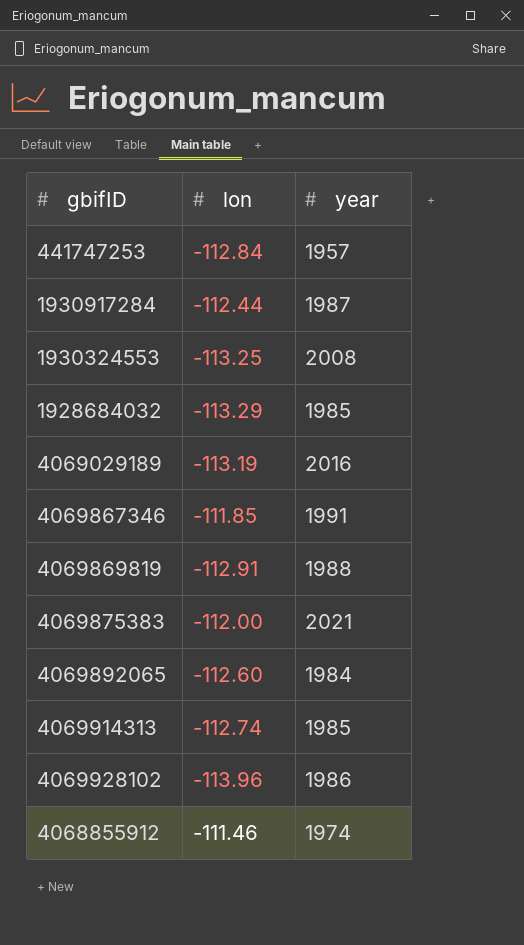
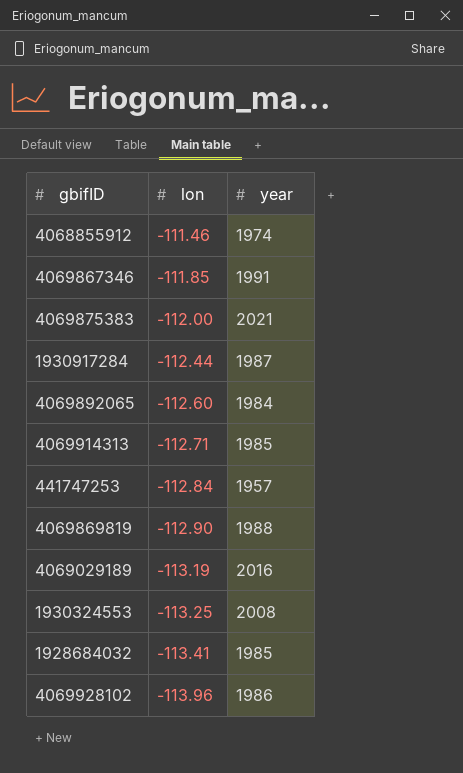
row order: none -> lon descending
4069914313 | lon: -112.74 -> -112.71
4069869819 | lon: -112.91 -> -112.90
1928684032 | lon: -113.29 -> -113.41

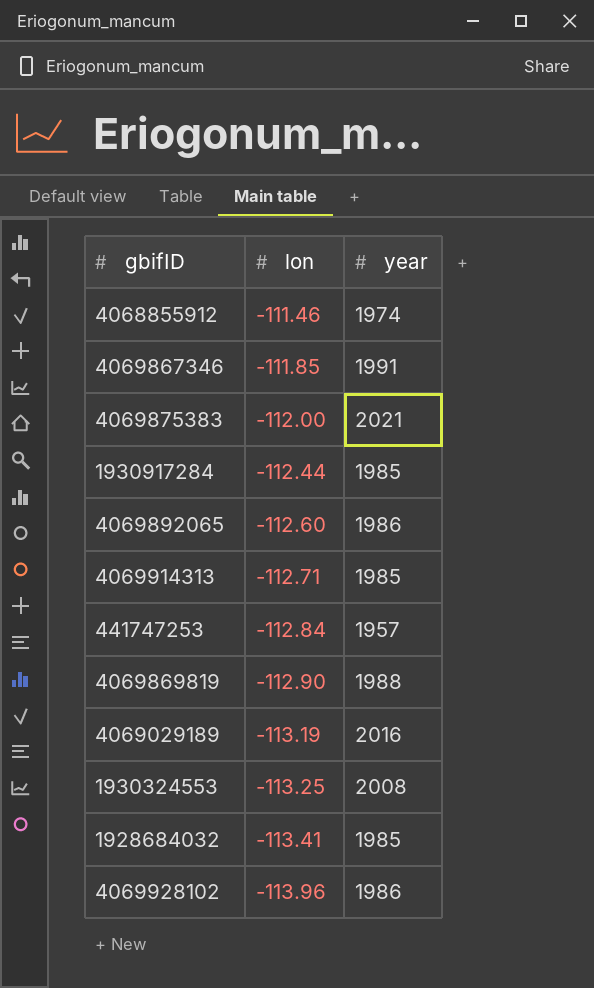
1930917284 | year: 1987 -> 1985
4069892065 | year: 1984 -> 1986

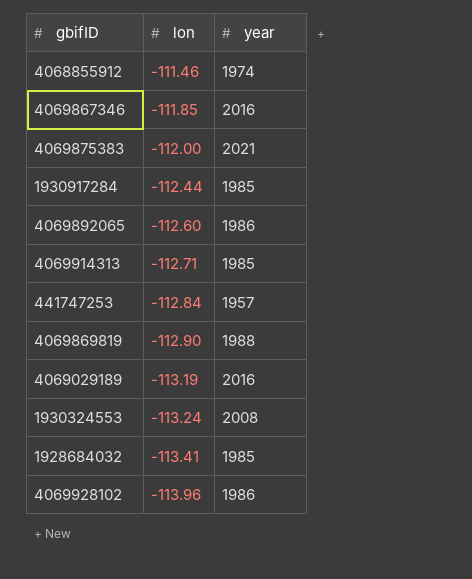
4069867346 | year: 1991 -> 2016
1930324553 | lon: -113.25 -> -113.24

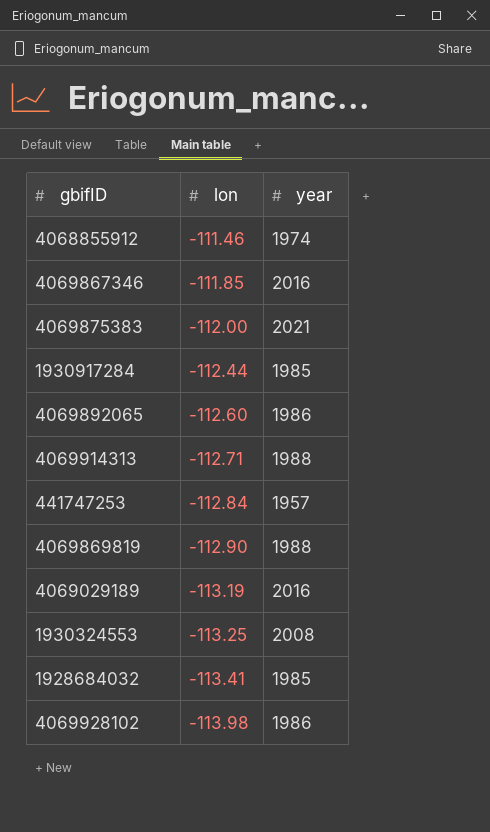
4069914313 | year: 1985 -> 1988
1930324553 | lon: -113.24 -> -113.25
4069928102 | lon: -113.96 -> -113.98

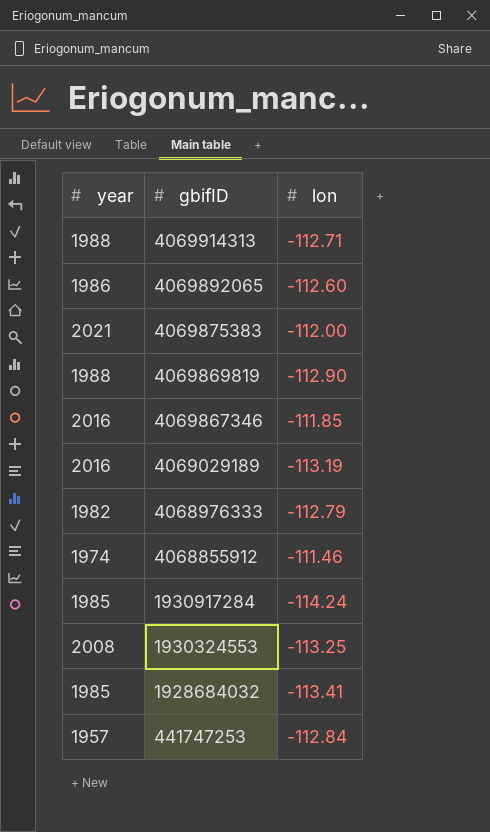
row order: lon descending -> gbifID descending
column year | position: 3 -> 1
row 4069928102: -113.98 | 1986 -> none
row 4068976333: none -> 1982 | -112.79
1930917284 | lon: -112.44 -> -114.24

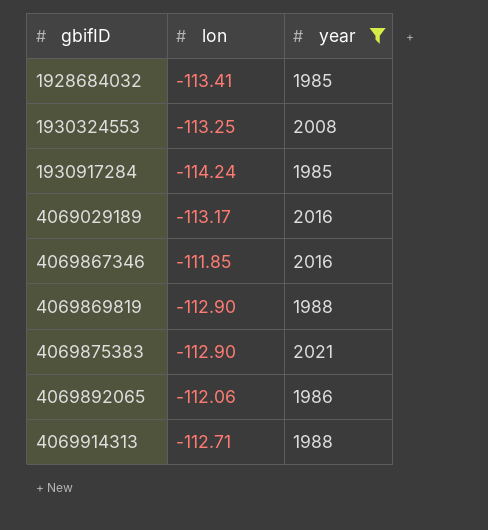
filter: none -> year >= 1985
row order: gbifID descending -> gbifID ascending
column year | position: 1 -> 3
4069029189 | lon: -113.19 -> -113.17
4069875383 | lon: -112.00 -> -112.90
4069892065 | lon: -112.60 -> -112.06

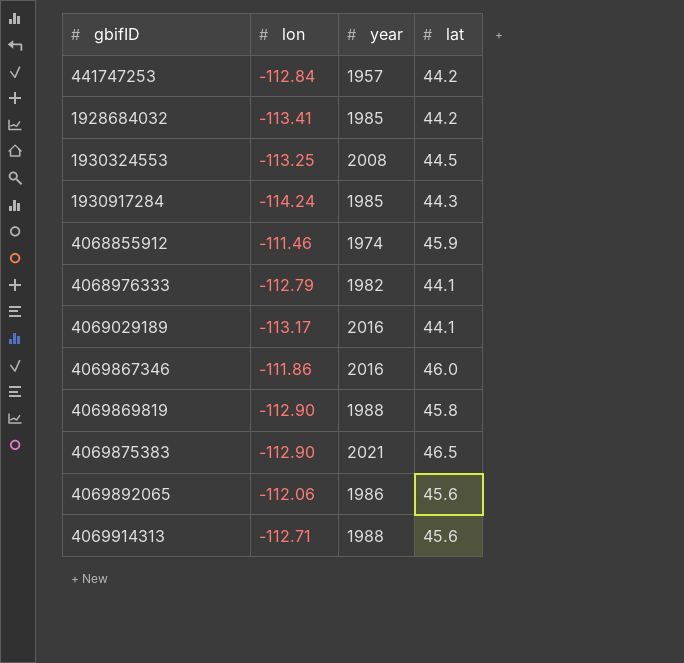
filter: year >= 1985 -> none
column lat | position: none -> 4
4069867346 | lon: -111.85 -> -111.86

